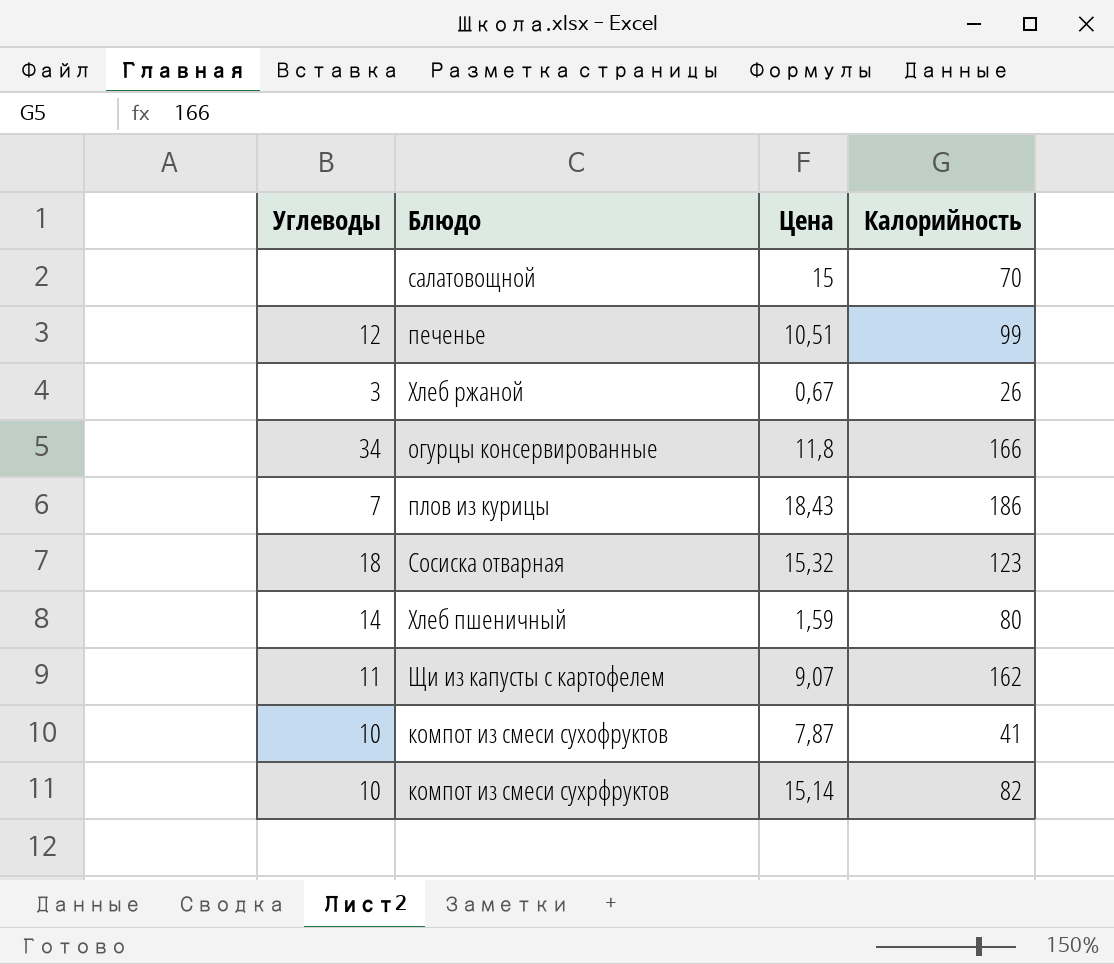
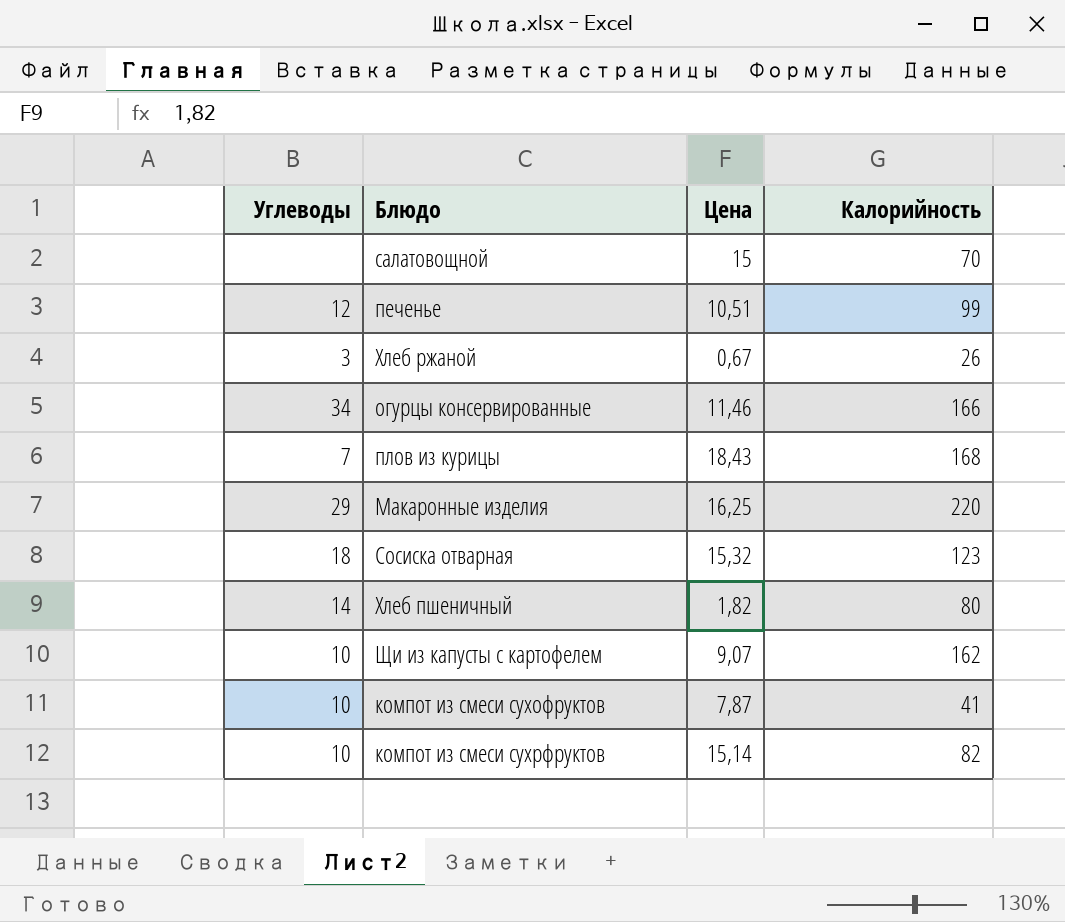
огурцы консервированные | Цена: 11,8 -> 11,46
плов из курицы | Калорийность: 186 -> 168
row Макаронные изделия: none -> 29 | 16,25 | 220
Хлеб пшеничный | Цена: 1,59 -> 1,82
Щи из капусты с картофелем | Углеводы: 11 -> 10

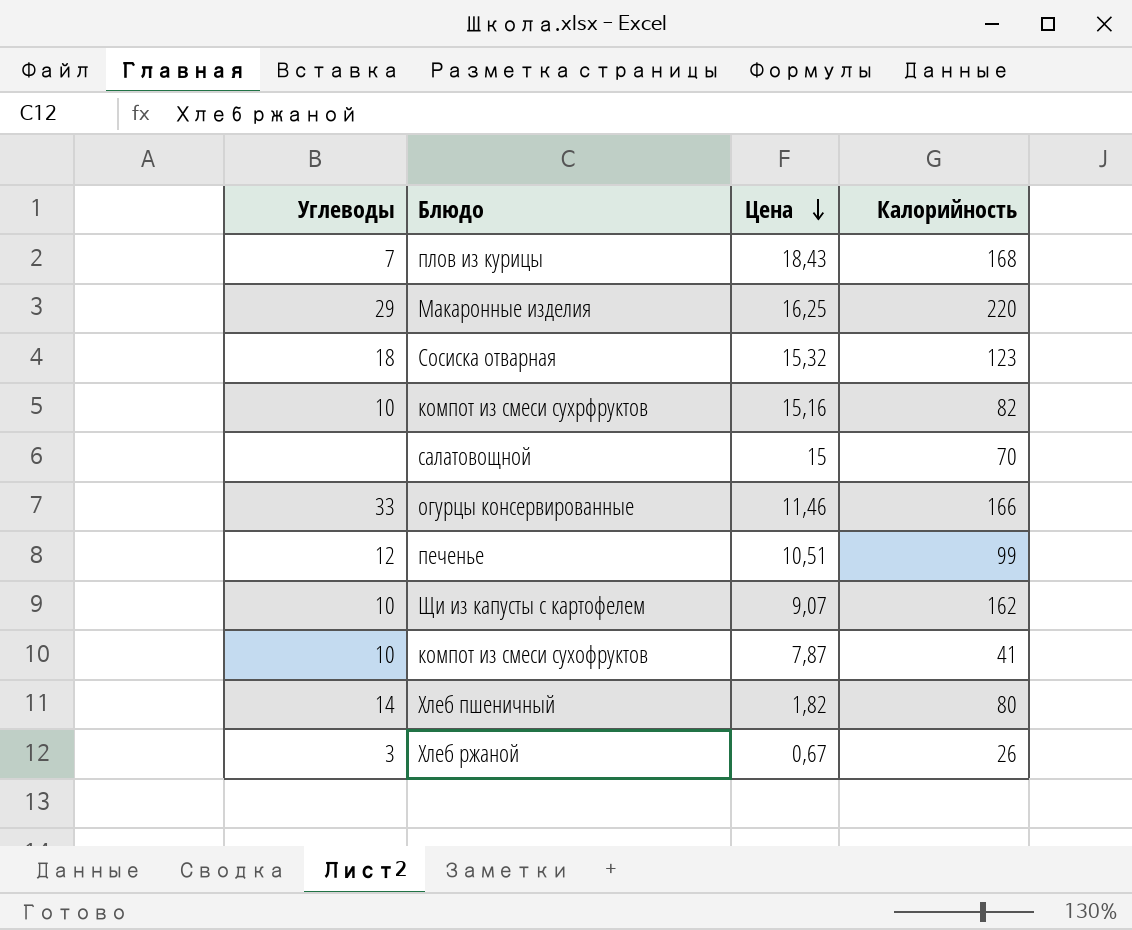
row order: none -> Цена descending
компот из смеси сухрфруктов | Цена: 15,14 -> 15,16
огурцы консервированные | Углеводы: 34 -> 33

